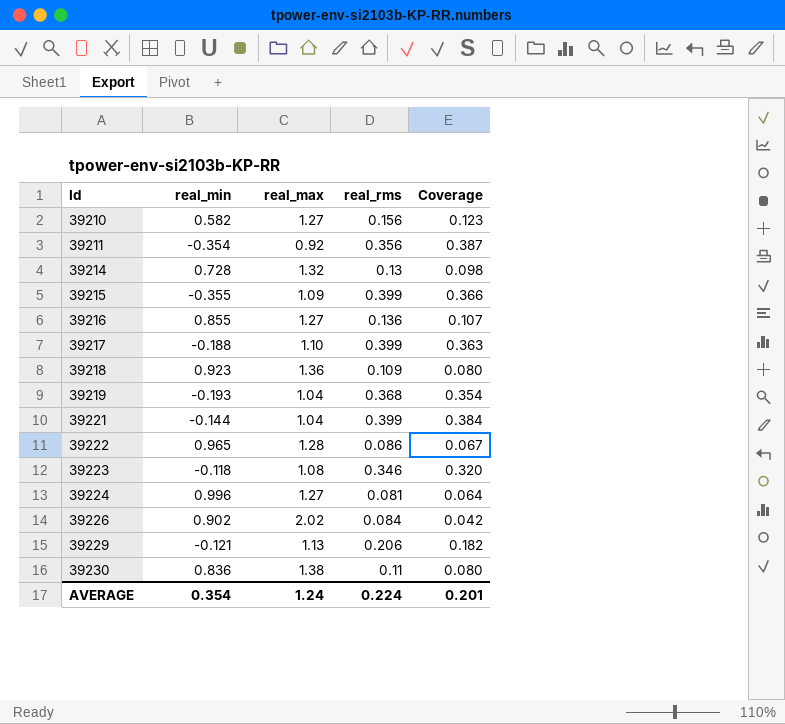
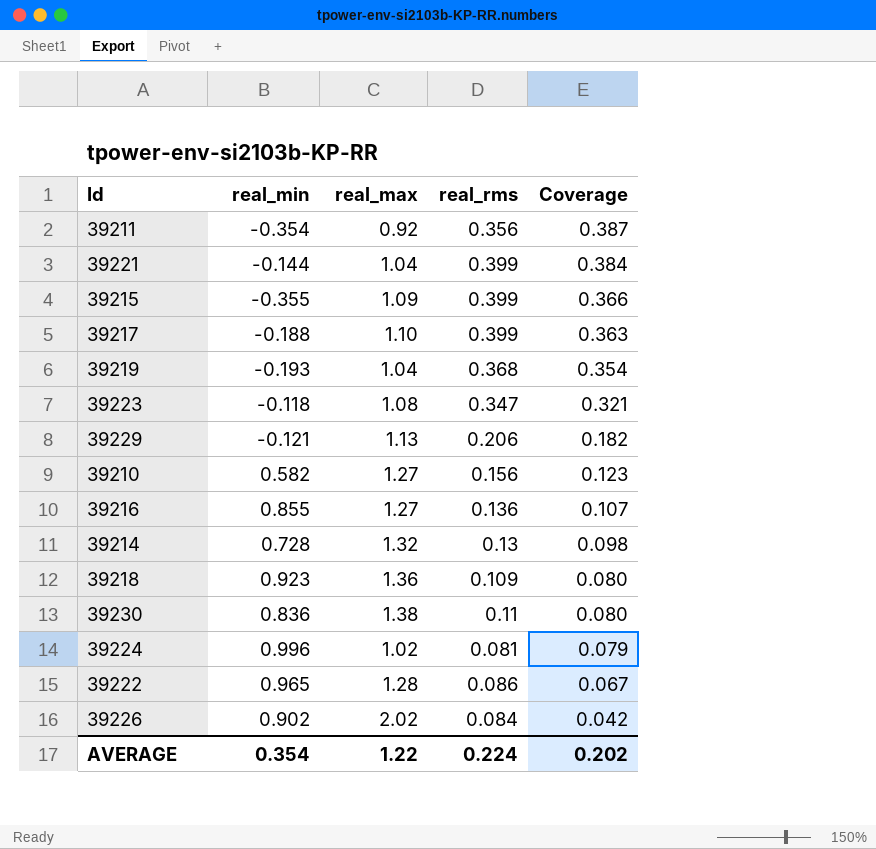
row order: Id ascending -> Coverage descending
39223 | real_rms: 0.346 -> 0.347
39223 | Coverage: 0.320 -> 0.321
39224 | real_max: 1.27 -> 1.02
39224 | Coverage: 0.064 -> 0.079
AVERAGE | real_max: 1.24 -> 1.22
AVERAGE | Coverage: 0.201 -> 0.202

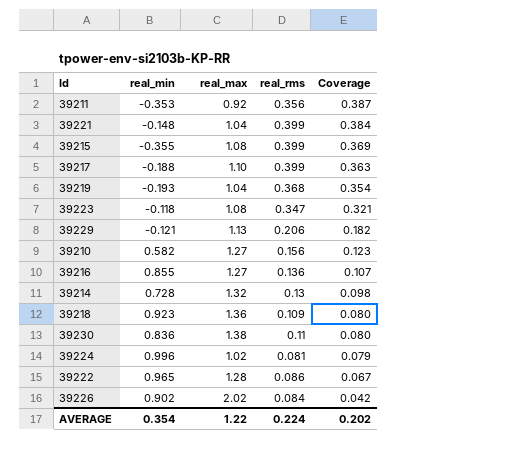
39211 | real_min: -0.354 -> -0.353
39221 | real_min: -0.144 -> -0.148
39215 | real_max: 1.09 -> 1.08
39215 | Coverage: 0.366 -> 0.369

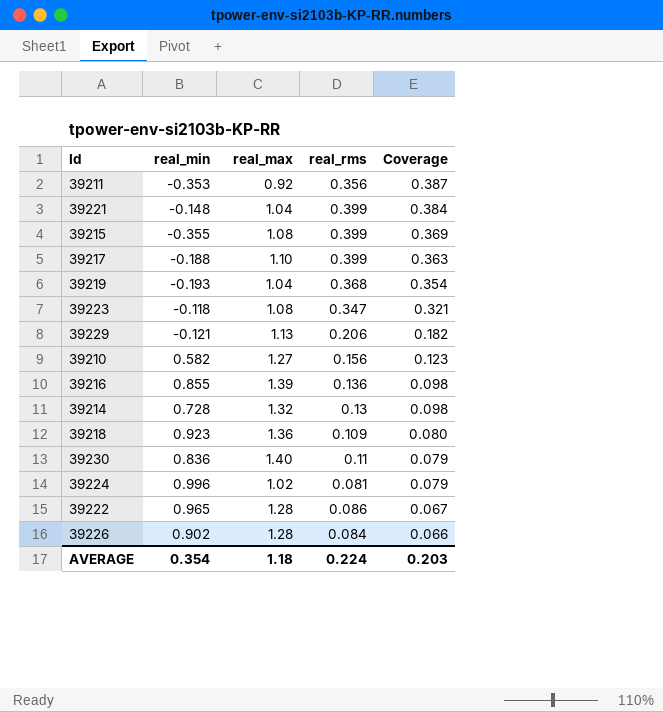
39216 | real_max: 1.27 -> 1.39
39216 | Coverage: 0.107 -> 0.098
39230 | real_max: 1.38 -> 1.40
39230 | Coverage: 0.080 -> 0.079
39226 | real_max: 2.02 -> 1.28
39226 | Coverage: 0.042 -> 0.066
AVERAGE | real_max: 1.22 -> 1.18
AVERAGE | Coverage: 0.202 -> 0.203

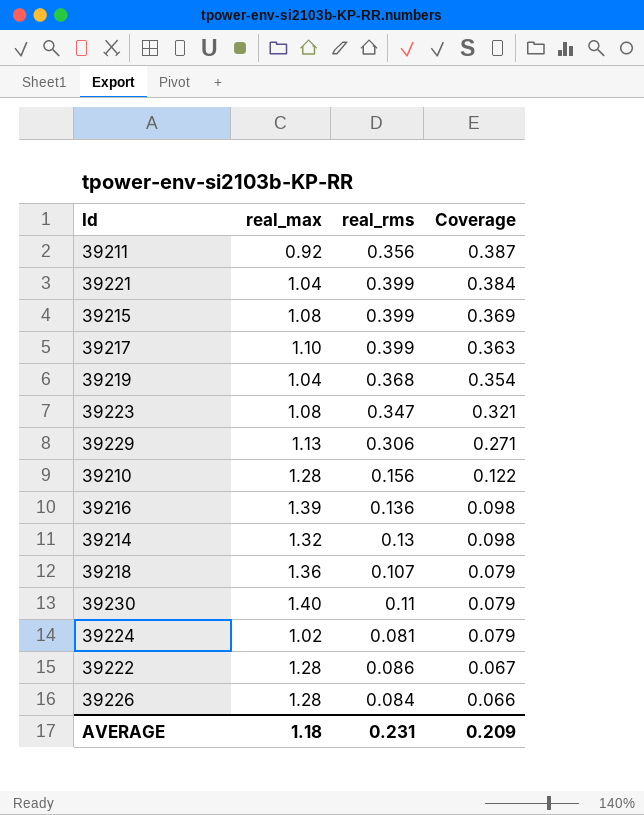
column real_min | position: 2 -> none
39229 | real_rms: 0.206 -> 0.306
39229 | Coverage: 0.182 -> 0.271
39210 | real_max: 1.27 -> 1.28
39210 | Coverage: 0.123 -> 0.122
39218 | real_rms: 0.109 -> 0.107
39218 | Coverage: 0.080 -> 0.079
AVERAGE | real_rms: 0.224 -> 0.231
AVERAGE | Coverage: 0.203 -> 0.209

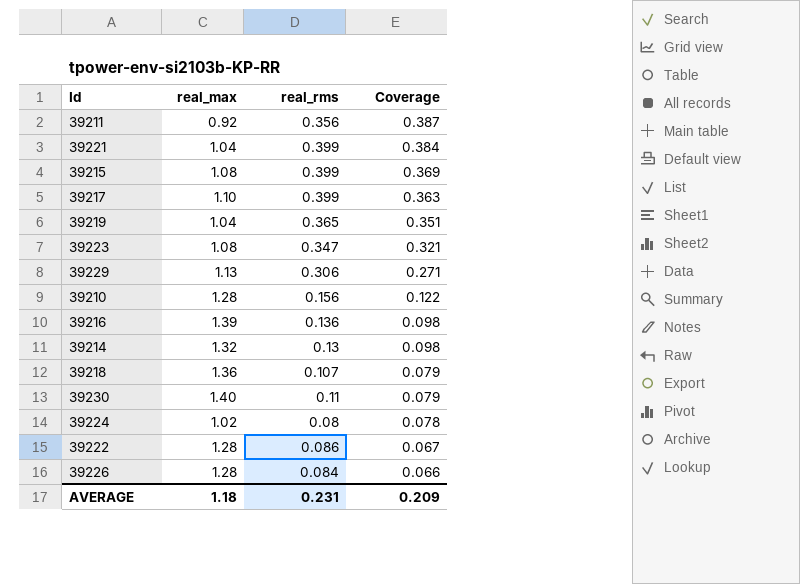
39219 | real_rms: 0.368 -> 0.365
39219 | Coverage: 0.354 -> 0.351
39224 | real_rms: 0.081 -> 0.08
39224 | Coverage: 0.079 -> 0.078

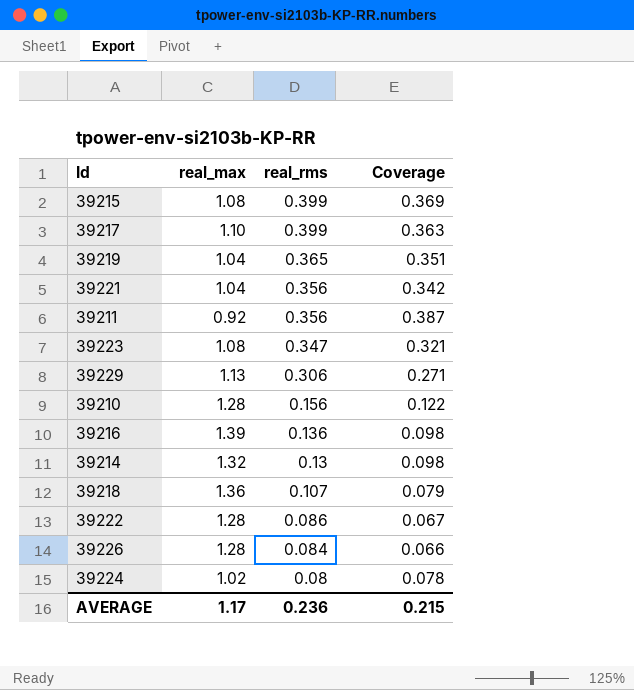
row order: Coverage descending -> real_rms descending
row 39230: 1.40 | 0.11 | 0.079 -> none
39221 | real_rms: 0.399 -> 0.356
39221 | Coverage: 0.384 -> 0.342
AVERAGE | real_max: 1.18 -> 1.17
AVERAGE | real_rms: 0.231 -> 0.236
AVERAGE | Coverage: 0.209 -> 0.215

